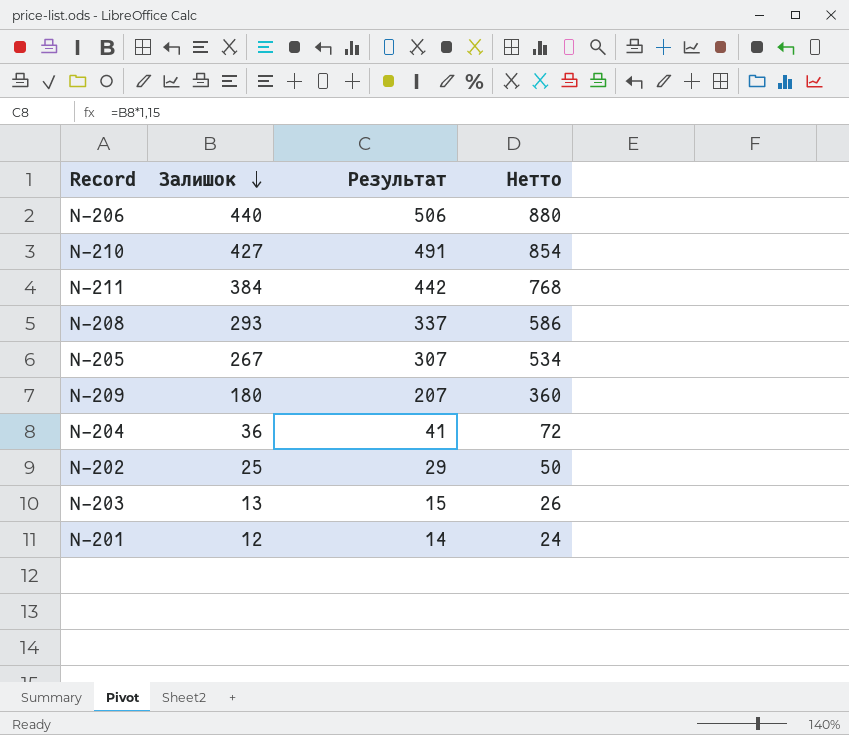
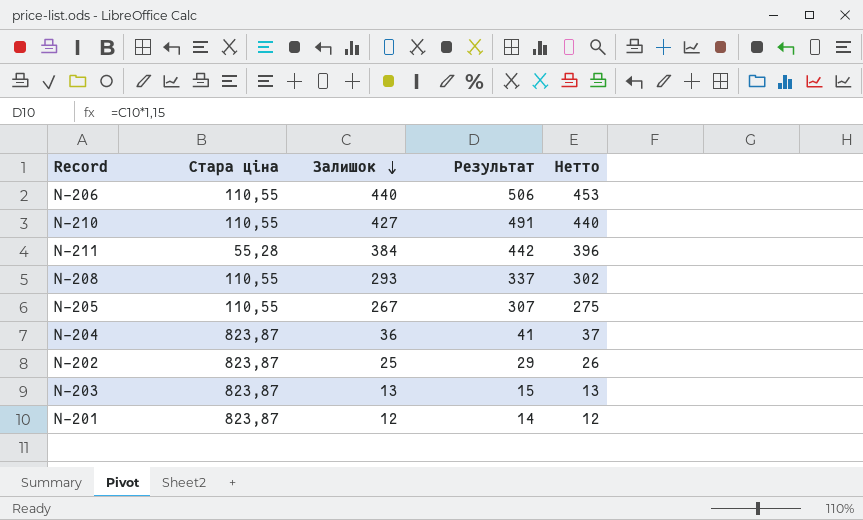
column Стара ціна | position: none -> 2
column Нетто | formula: [Залишок] * 2 -> [Залишок] * 1,03
row N-209: 180 | 207 | 360 -> none

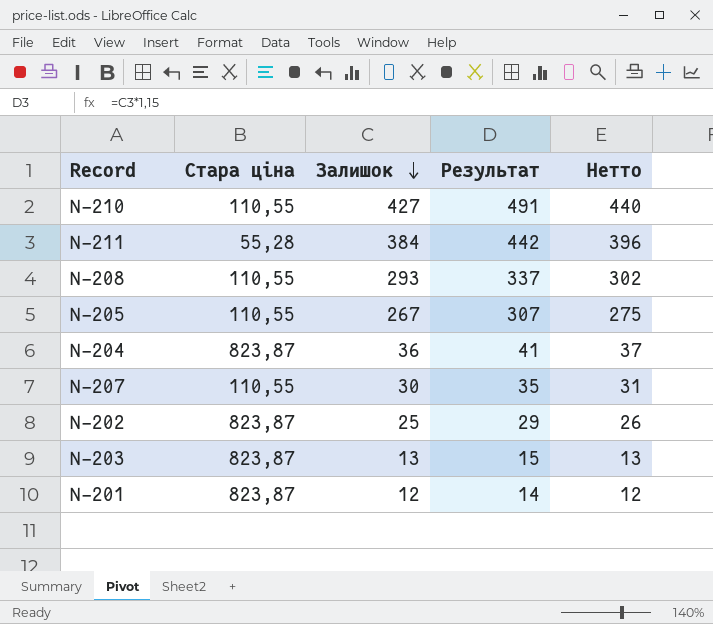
row N-206: 110,55 | 440 | 506 | 453 -> none
row N-207: none -> 110,55 | 30 | 35 | 31

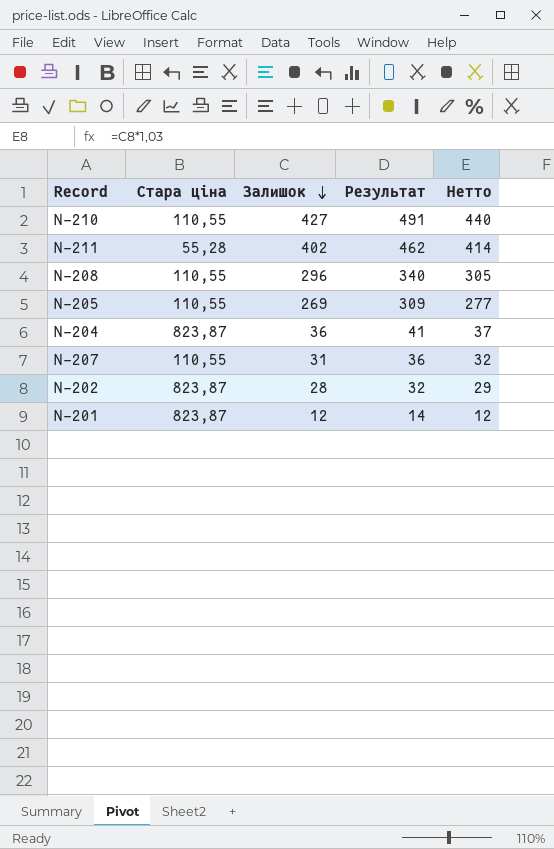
row N-203: 823,87 | 13 | 15 | 13 -> none
N-211 | Залишок: 384 -> 402
N-211 | Результат: 442 -> 462
N-211 | Нетто: 396 -> 414
N-208 | Залишок: 293 -> 296
N-208 | Результат: 337 -> 340
N-208 | Нетто: 302 -> 305
N-205 | Залишок: 267 -> 269
N-205 | Результат: 307 -> 309
N-205 | Нетто: 275 -> 277
N-207 | Залишок: 30 -> 31
N-207 | Результат: 35 -> 36
N-207 | Нетто: 31 -> 32
N-202 | Залишок: 25 -> 28
N-202 | Результат: 29 -> 32
N-202 | Нетто: 26 -> 29

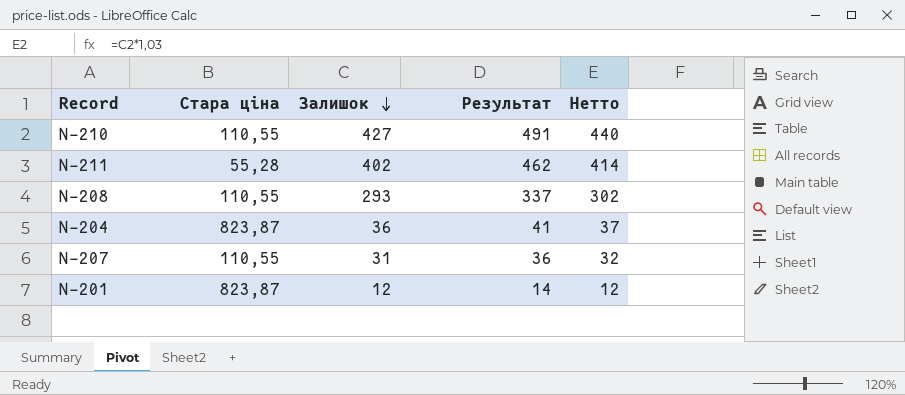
row N-205: 110,55 | 269 | 309 | 277 -> none
row N-202: 823,87 | 28 | 32 | 29 -> none
N-208 | Залишок: 296 -> 293
N-208 | Результат: 340 -> 337
N-208 | Нетто: 305 -> 302

